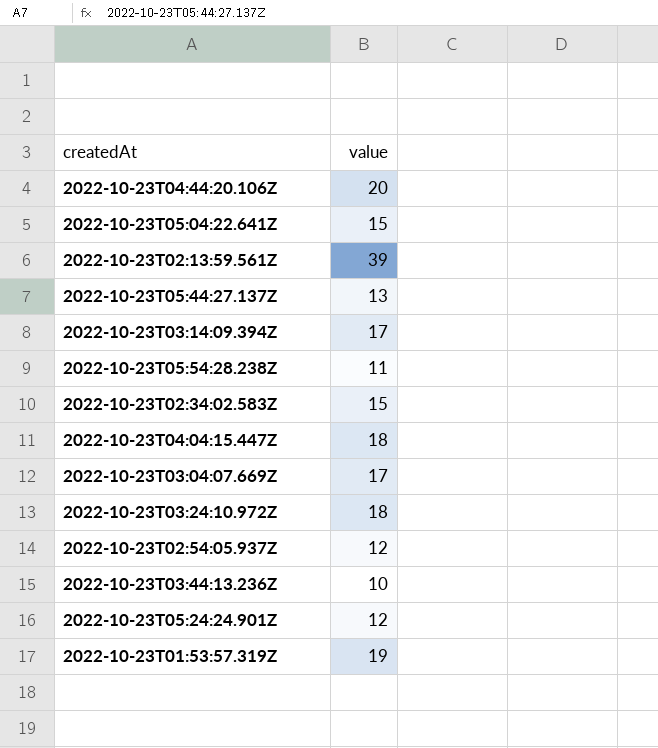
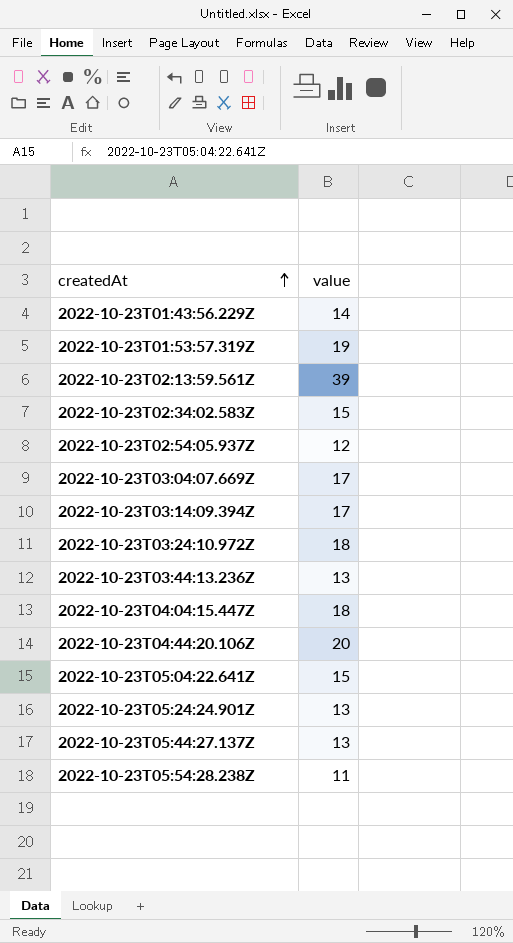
row order: none -> createdAt ascending
row 2022-10-23T01:43:56.229Z: none -> 14
2022-10-23T03:44:13.236Z | value: 10 -> 13
2022-10-23T05:24:24.901Z | value: 12 -> 13

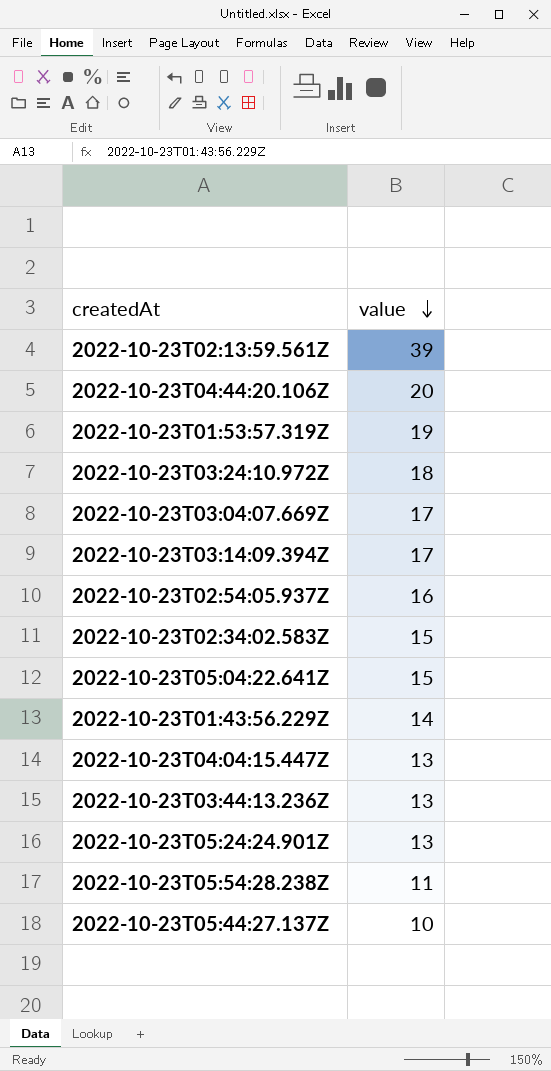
row order: createdAt ascending -> value descending
2022-10-23T02:54:05.937Z | value: 12 -> 16
2022-10-23T04:04:15.447Z | value: 18 -> 13
2022-10-23T05:44:27.137Z | value: 13 -> 10

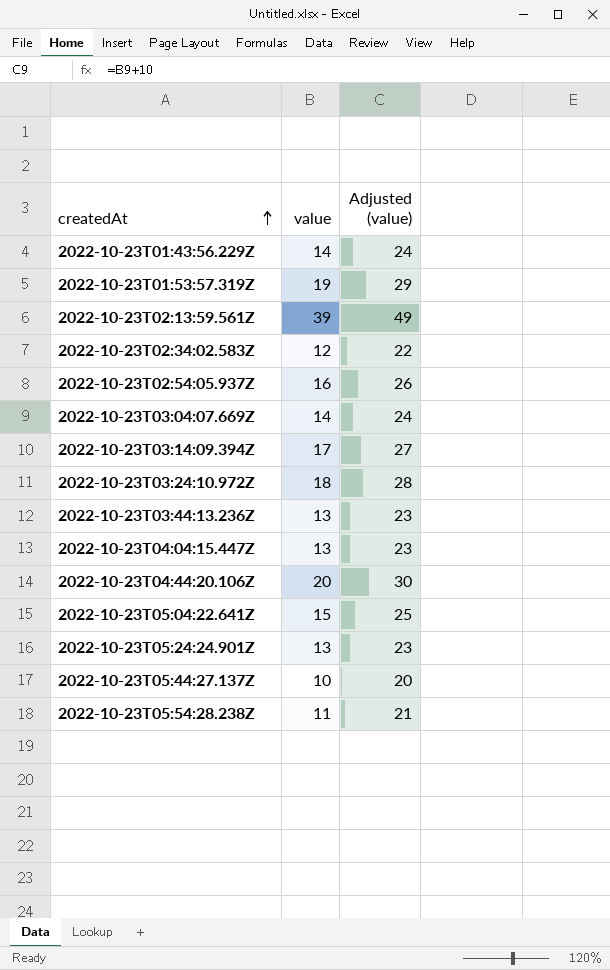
row order: value descending -> createdAt ascending
column Adjusted (value) | formula: none -> [value] + 10
2022-10-23T02:34:02.583Z | value: 15 -> 12
2022-10-23T03:04:07.669Z | value: 17 -> 14

